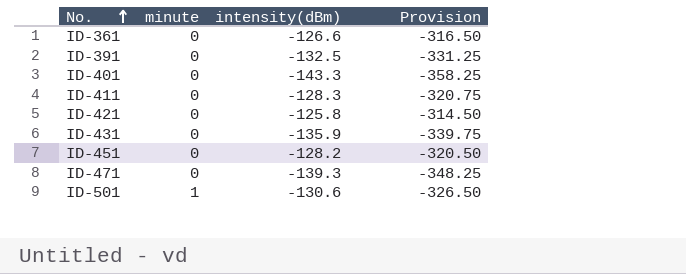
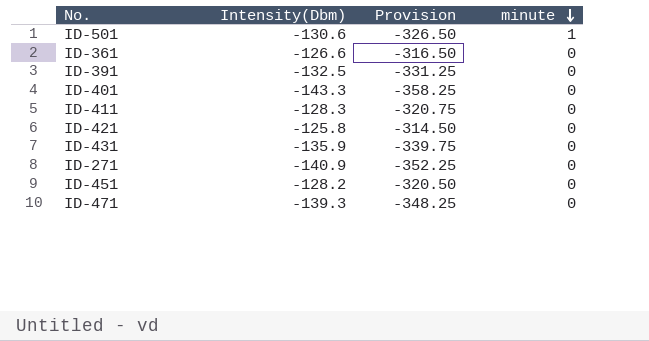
row order: No. ascending -> minute descending
column name: intensity(dBm) -> Intensity(Dbm)
column minute | position: 2 -> 4
row ID-271: none -> -140.9 | -352.25 | 0

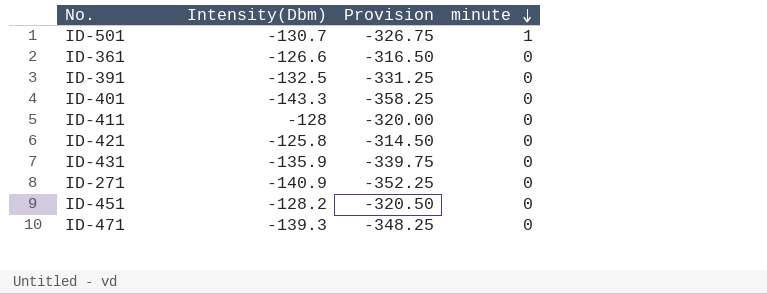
ID-501 | Intensity(Dbm): -130.6 -> -130.7
ID-501 | Provision: -326.50 -> -326.75
ID-411 | Intensity(Dbm): -128.3 -> -128
ID-411 | Provision: -320.75 -> -320.00

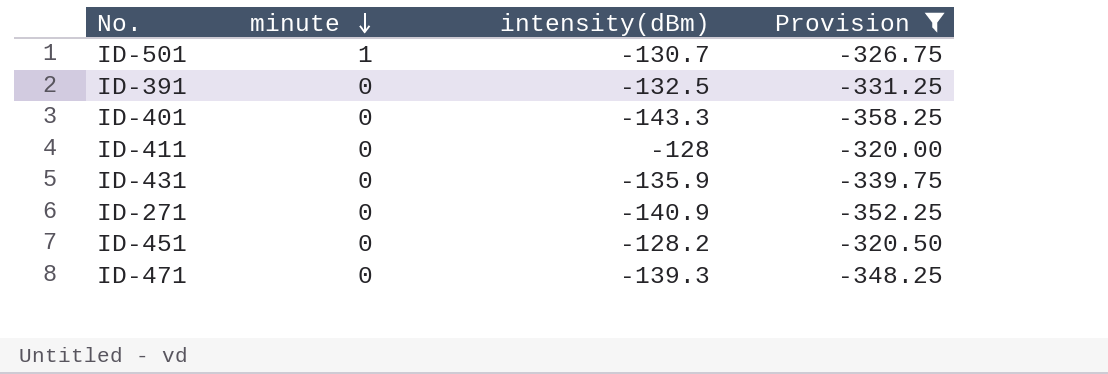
filter: none -> Provision <= -320.00
column minute | position: 4 -> 2
column name: Intensity(Dbm) -> intensity(dBm)

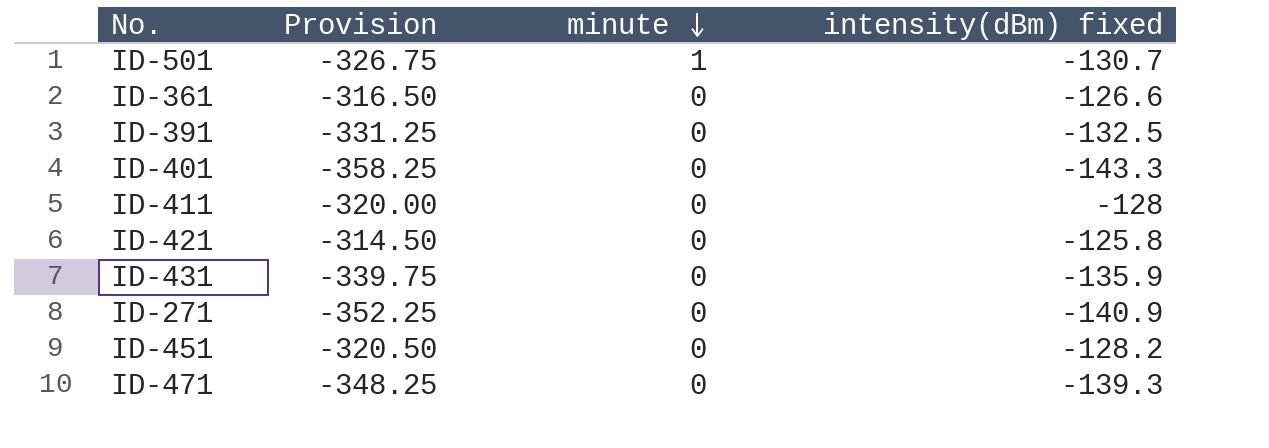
filter: Provision <= -320.00 -> none
column Provision | position: 4 -> 2
column name: intensity(dBm) -> intensity(dBm) fixed

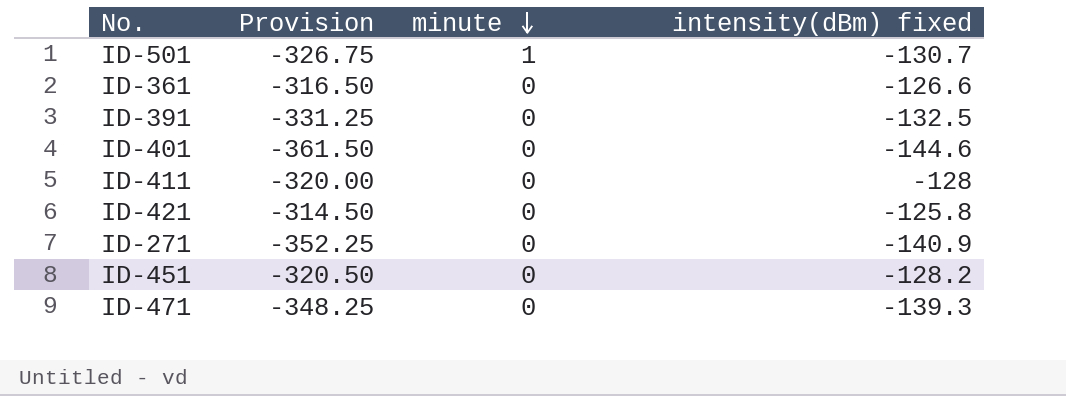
row ID-431: -339.75 | 0 | -135.9 -> none
ID-401 | Provision: -358.25 -> -361.50
ID-401 | intensity(dBm) fixed: -143.3 -> -144.6

